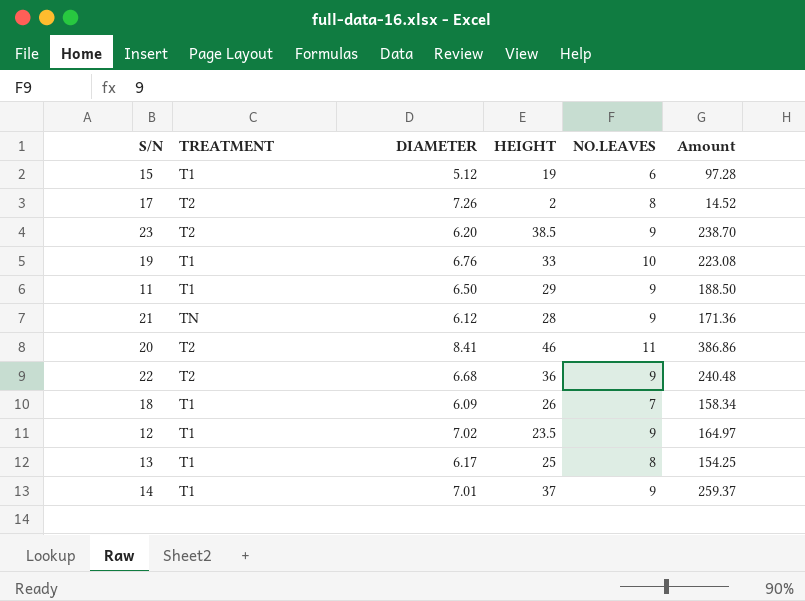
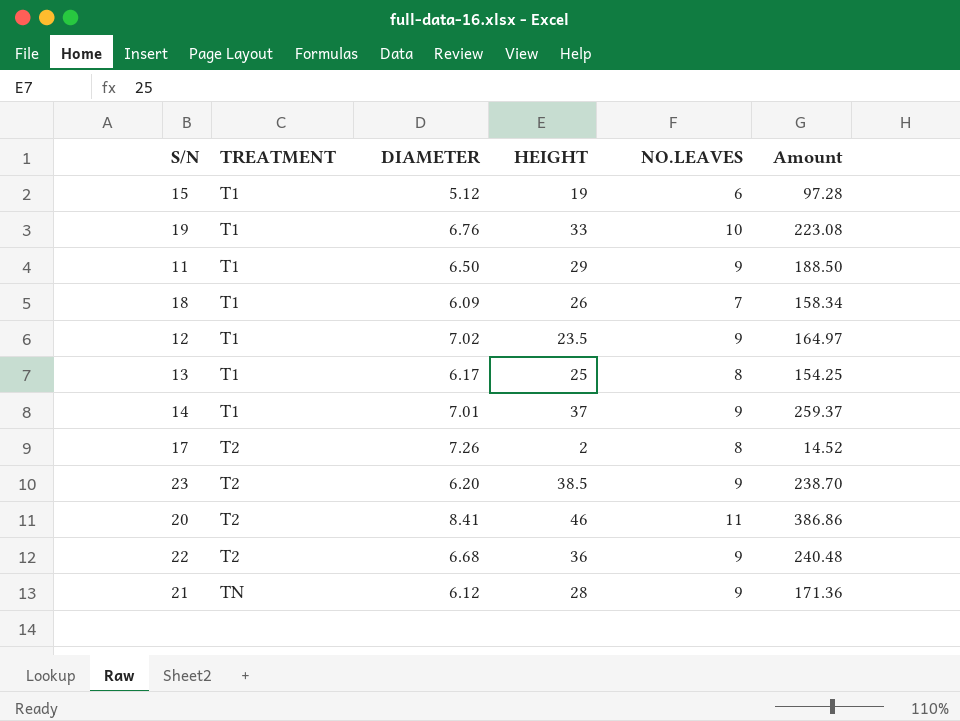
row order: none -> TREATMENT ascending

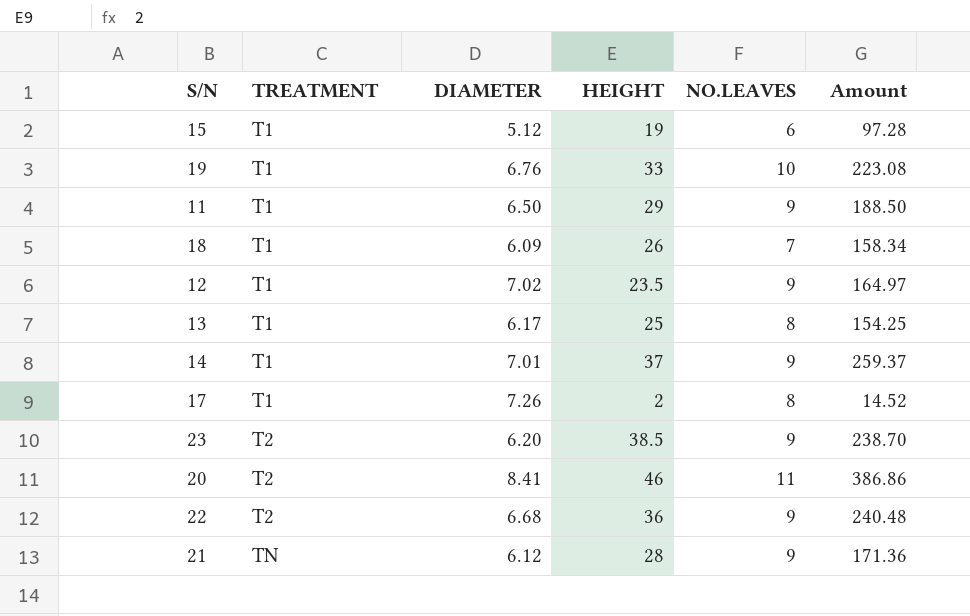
17 | TREATMENT: T2 -> T1

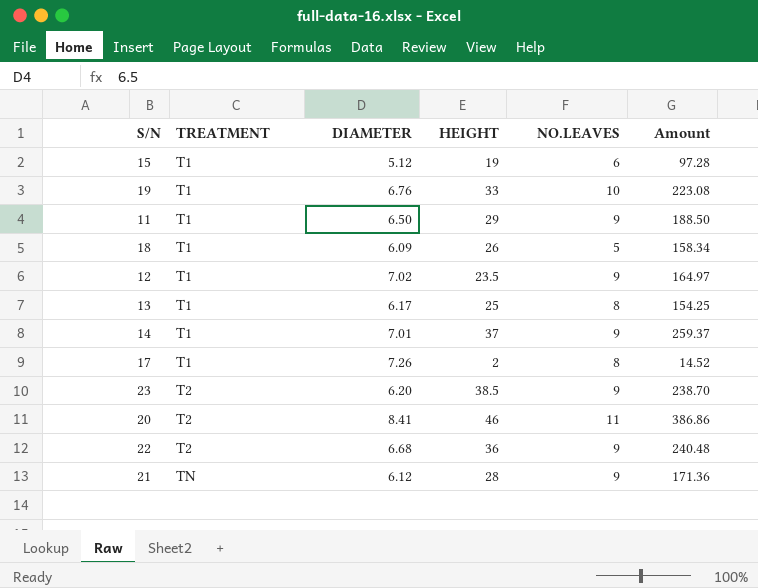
18 | NO.LEAVES: 7 -> 5

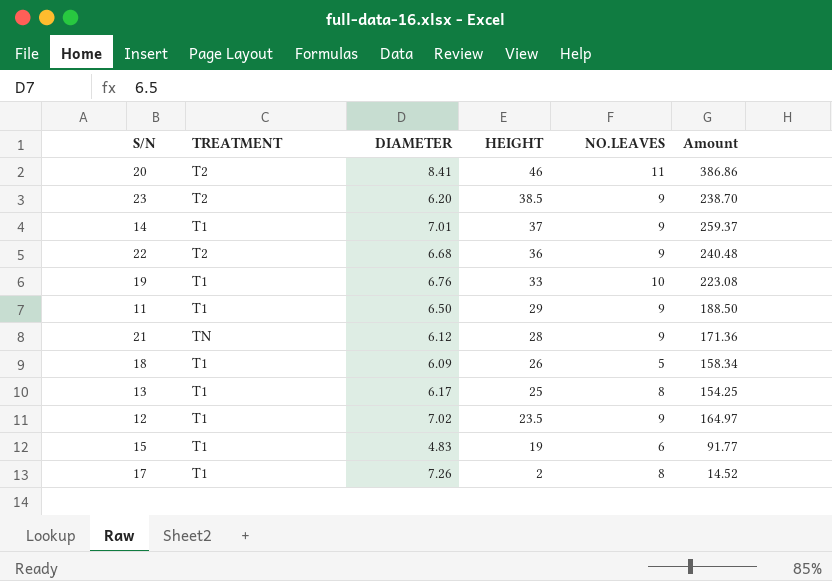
row order: TREATMENT ascending -> HEIGHT descending
15 | DIAMETER: 5.12 -> 4.83
15 | Amount: 97.28 -> 91.77

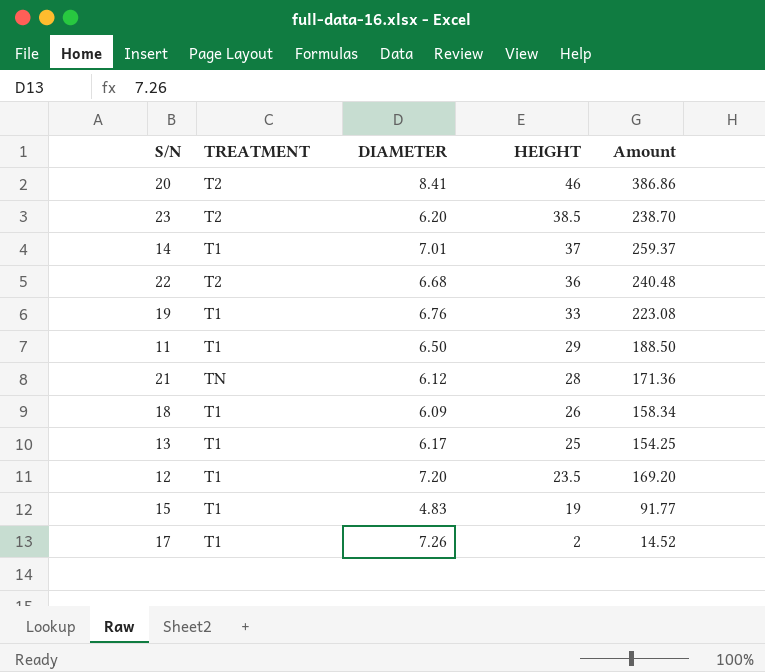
column NO.LEAVES | position: 5 -> none
12 | DIAMETER: 7.02 -> 7.20
12 | Amount: 164.97 -> 169.20

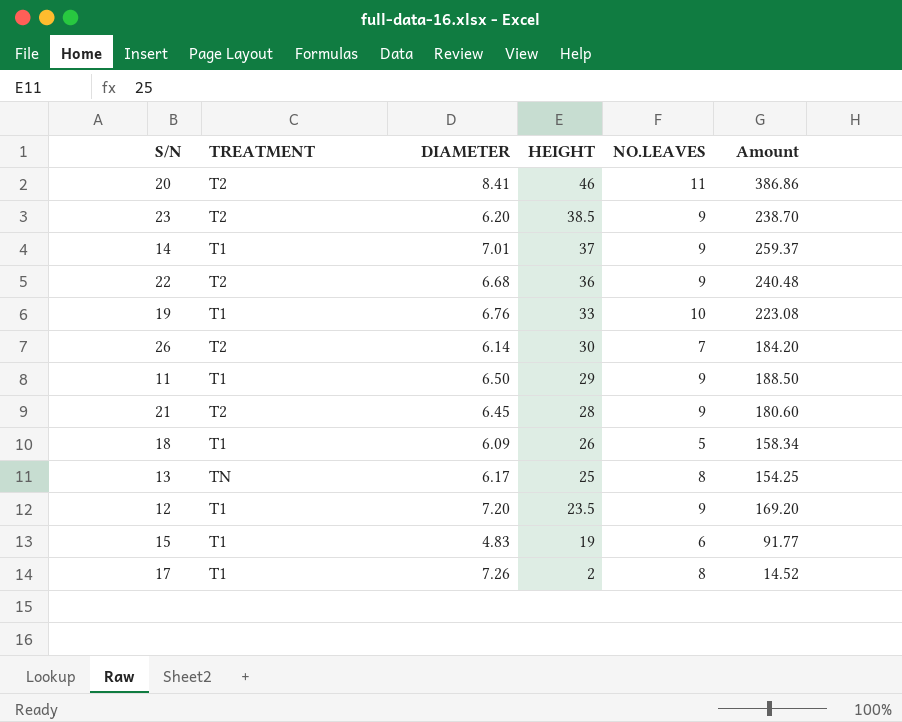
column NO.LEAVES | position: none -> 5
row 26: none -> T2 | 6.14 | 30 | 7 | 184.20
21 | TREATMENT: TN -> T2
21 | DIAMETER: 6.12 -> 6.45
21 | Amount: 171.36 -> 180.60
13 | TREATMENT: T1 -> TN

